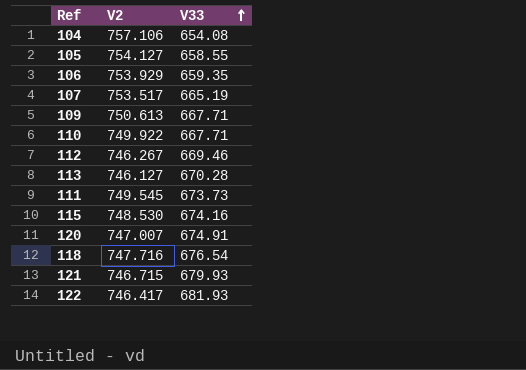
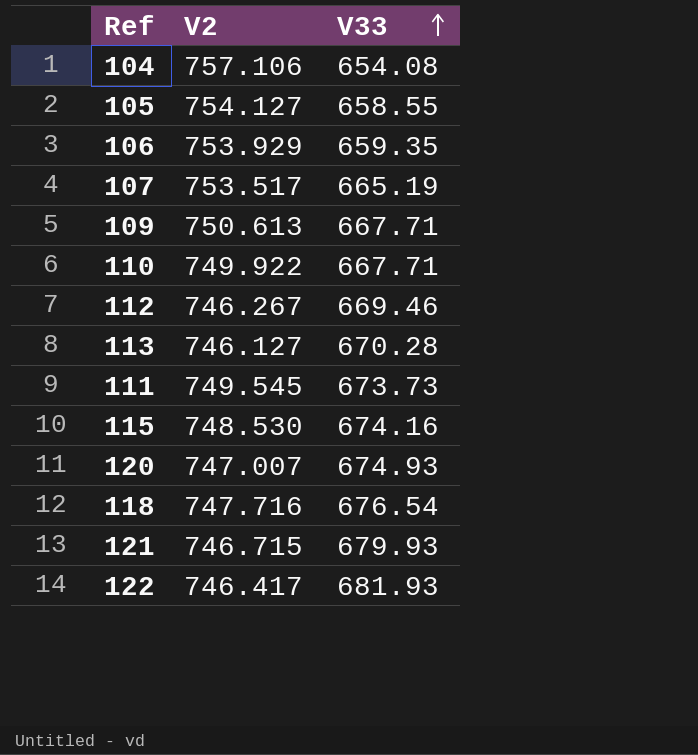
120 | V33: 674.91 -> 674.93

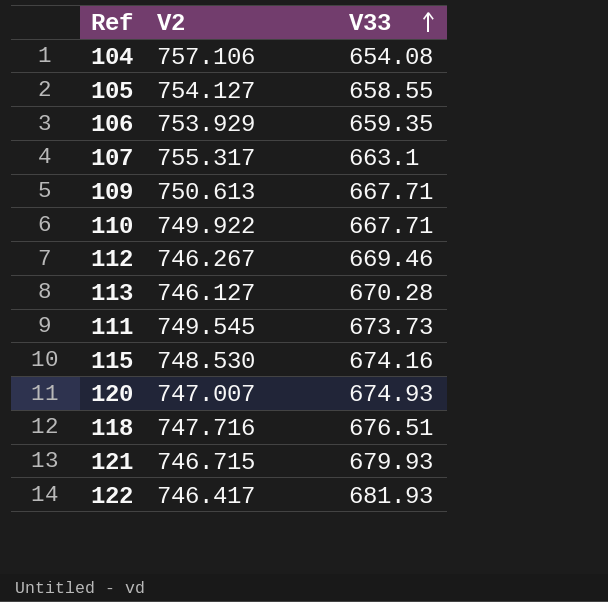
107 | V2: 753.517 -> 755.317
107 | V33: 665.19 -> 663.1
118 | V33: 676.54 -> 676.51

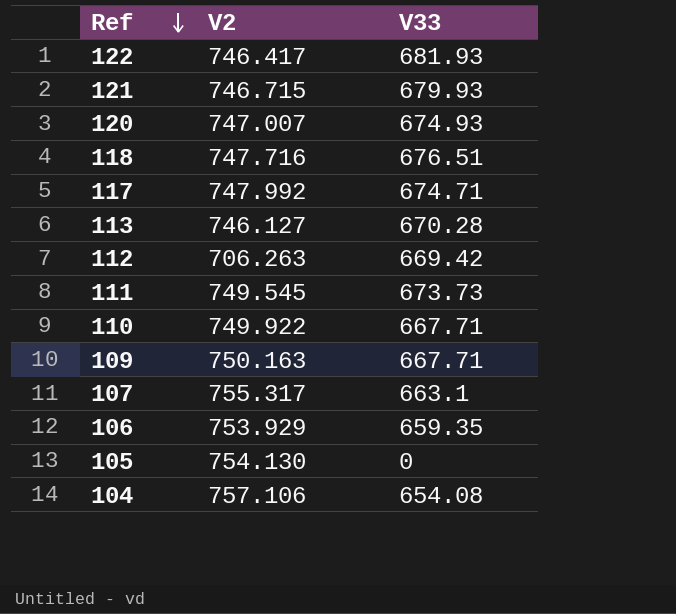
row order: V33 ascending -> Ref descending
row 115: 748.530 | 674.16 -> none
row 117: none -> 747.992 | 674.71
112 | V2: 746.267 -> 706.263
112 | V33: 669.46 -> 669.42
109 | V2: 750.613 -> 750.163
105 | V2: 754.127 -> 754.130
105 | V33: 658.55 -> 0

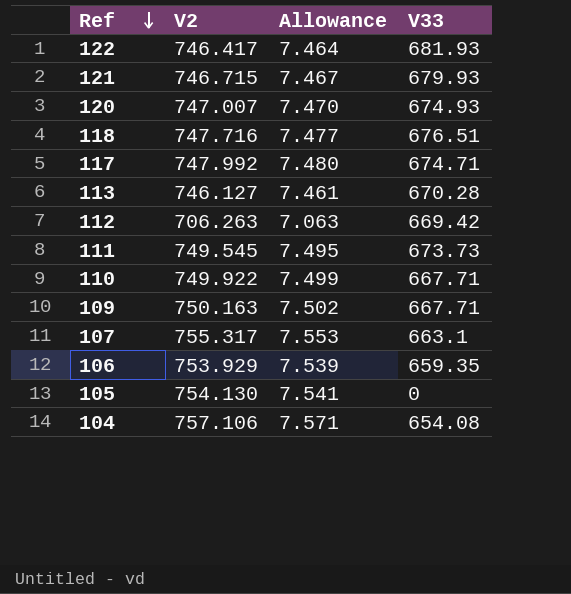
column Allowance | formula: none -> [V2] * 0.01

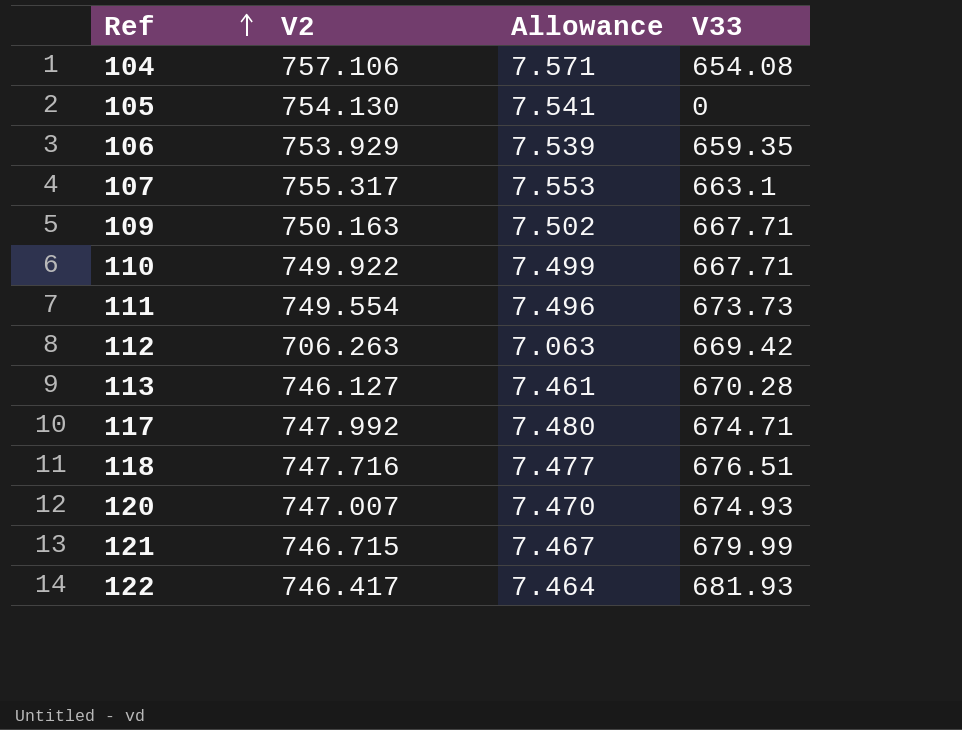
row order: Ref descending -> Ref ascending
111 | V2: 749.545 -> 749.554
111 | Allowance: 7.495 -> 7.496
121 | V33: 679.93 -> 679.99

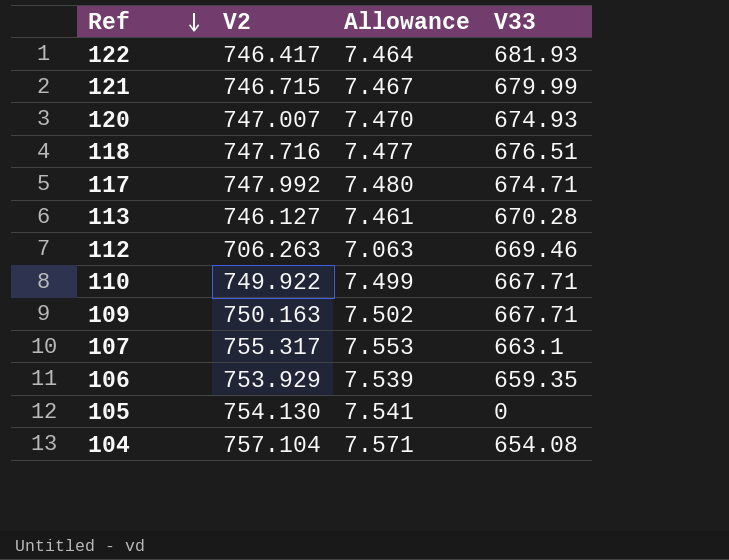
row order: Ref ascending -> Ref descending
row 111: 749.554 | 7.496 | 673.73 -> none
112 | V33: 669.42 -> 669.46
104 | V2: 757.106 -> 757.104

